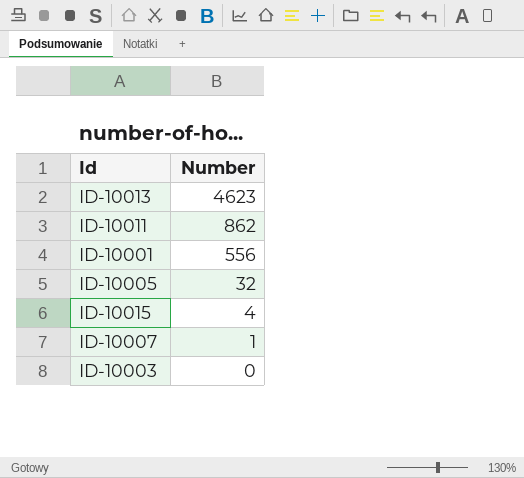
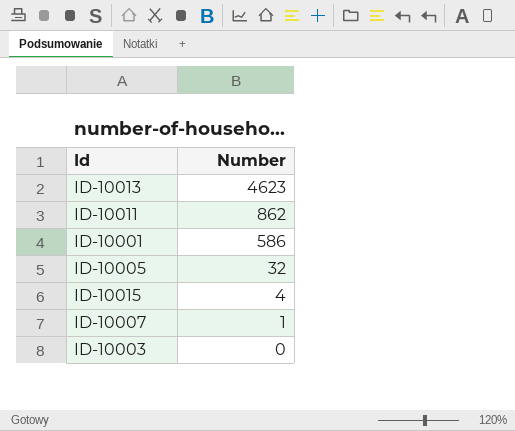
ID-10001 | Number: 556 -> 586

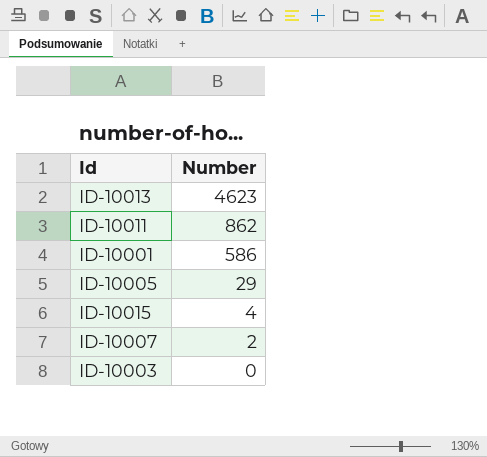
ID-10005 | Number: 32 -> 29
ID-10007 | Number: 1 -> 2

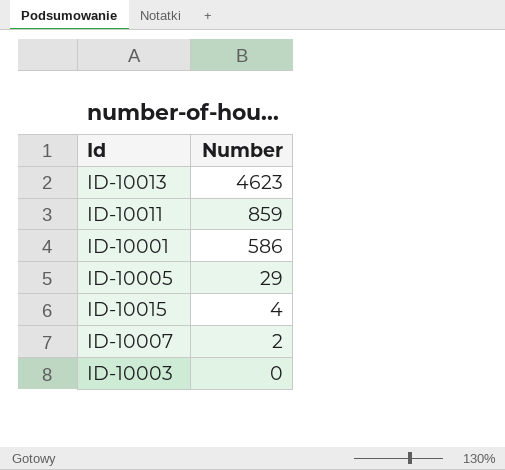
ID-10011 | Number: 862 -> 859

